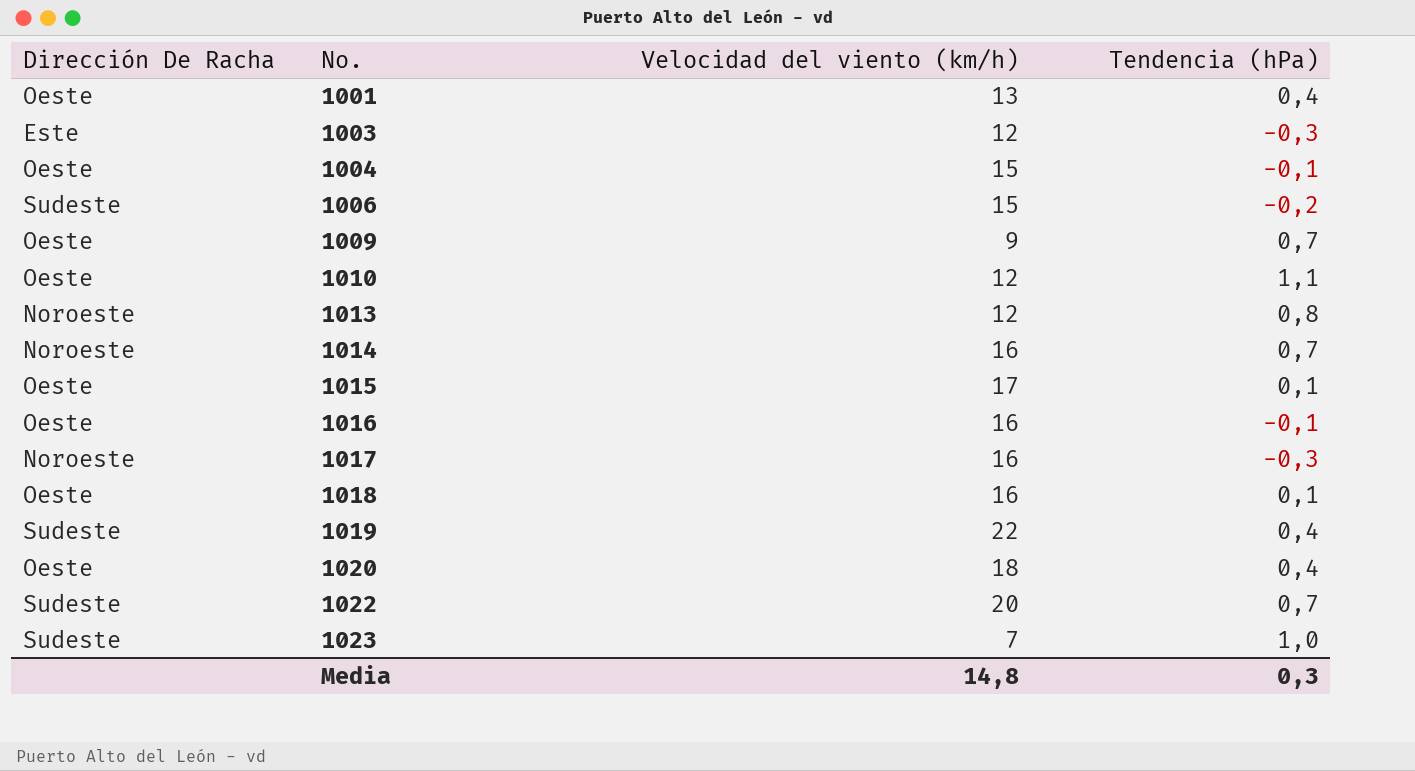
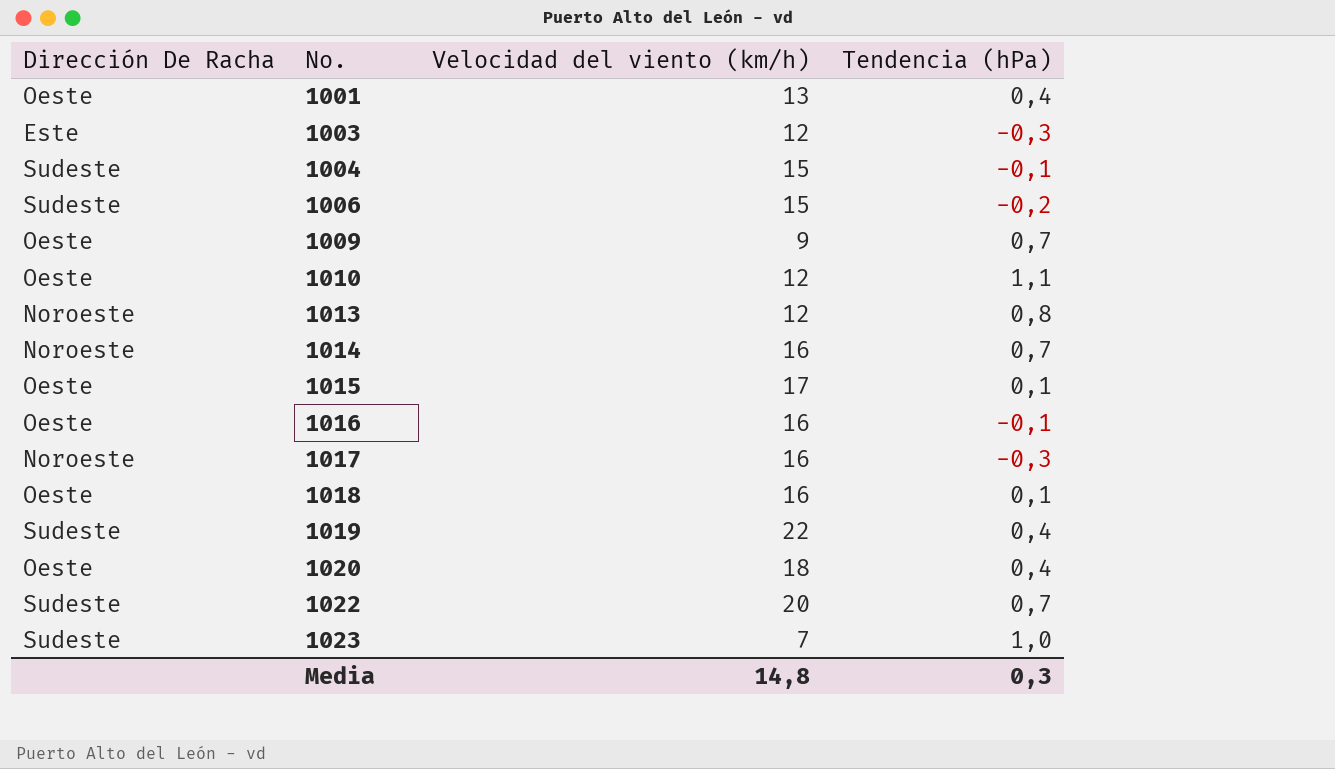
1004 | Dirección De Racha: Oeste -> Sudeste

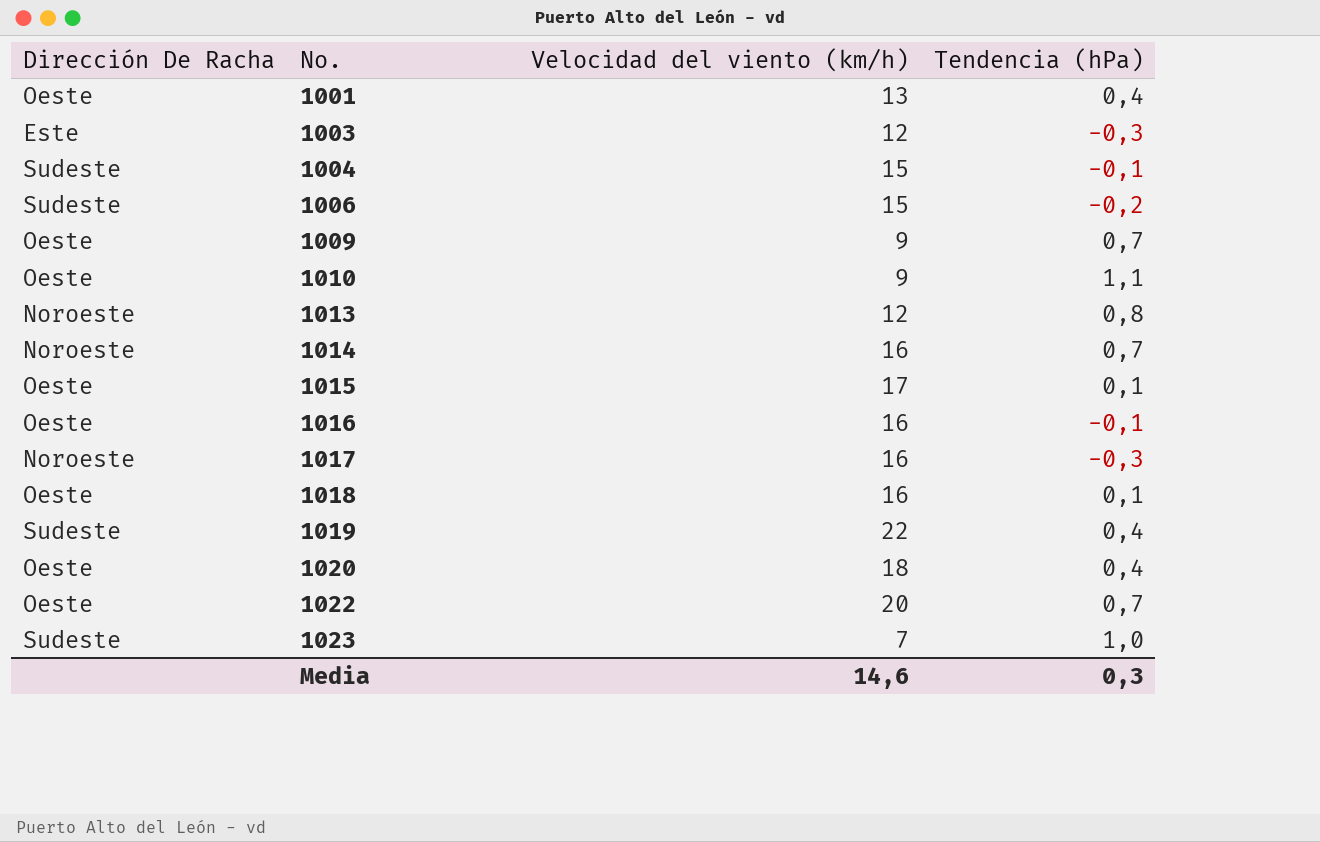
1010 | Velocidad del viento (km/h): 12 -> 9
1022 | Dirección De Racha: Sudeste -> Oeste
Media | Velocidad del viento (km/h): 14,8 -> 14,6

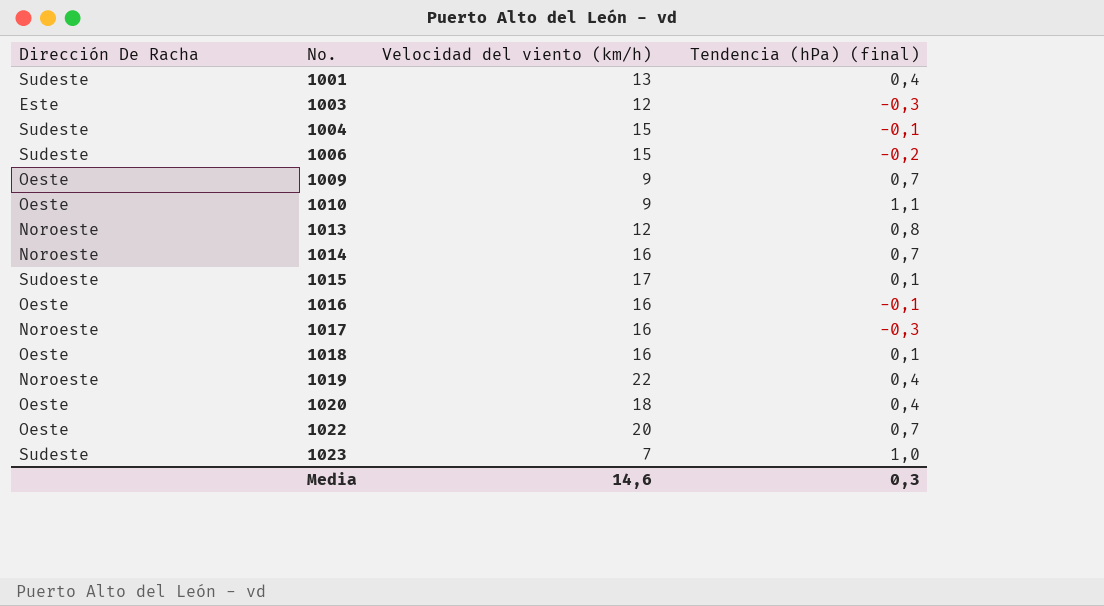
column name: Tendencia (hPa) -> Tendencia (hPa) (final)
1001 | Dirección De Racha: Oeste -> Sudeste
1015 | Dirección De Racha: Oeste -> Sudoeste
1019 | Dirección De Racha: Sudeste -> Noroeste

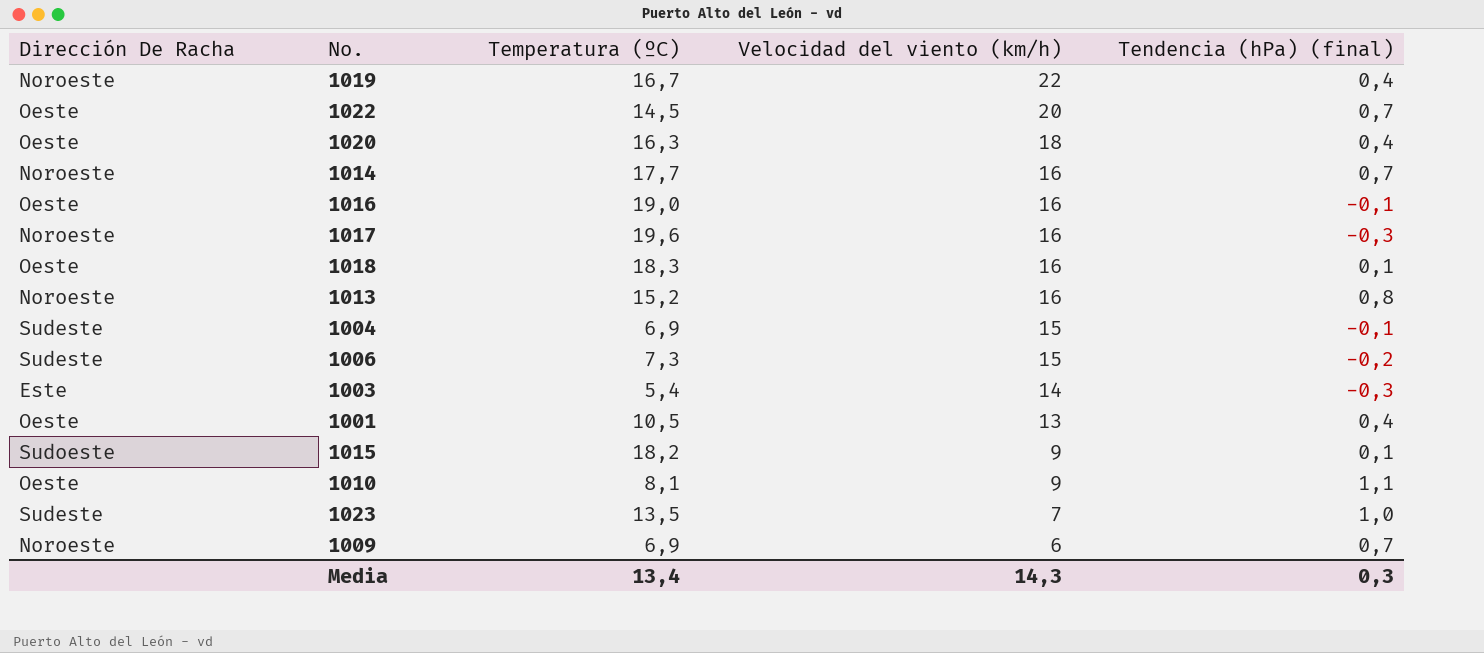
row order: No. ascending -> Velocidad del viento (km/h) descending
column Temperatura (ºC) | position: none -> 3
1013 | Velocidad del viento (km/h): 12 -> 16
1003 | Velocidad del viento (km/h): 12 -> 14
1001 | Dirección De Racha: Sudeste -> Oeste
1015 | Velocidad del viento (km/h): 17 -> 9
1009 | Dirección De Racha: Oeste -> Noroeste
1009 | Velocidad del viento (km/h): 9 -> 6
Media | Velocidad del viento (km/h): 14,6 -> 14,3

